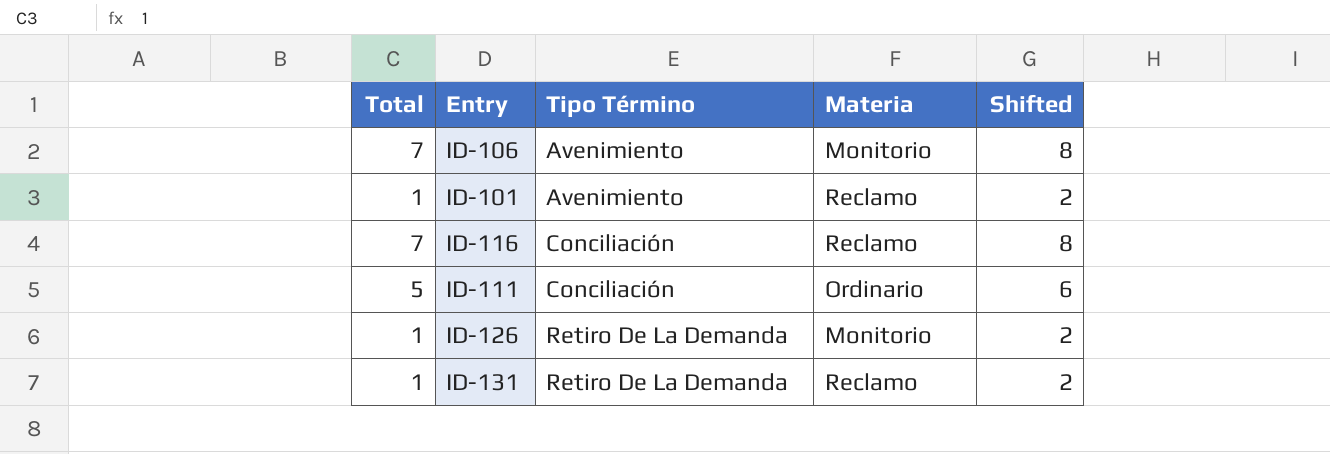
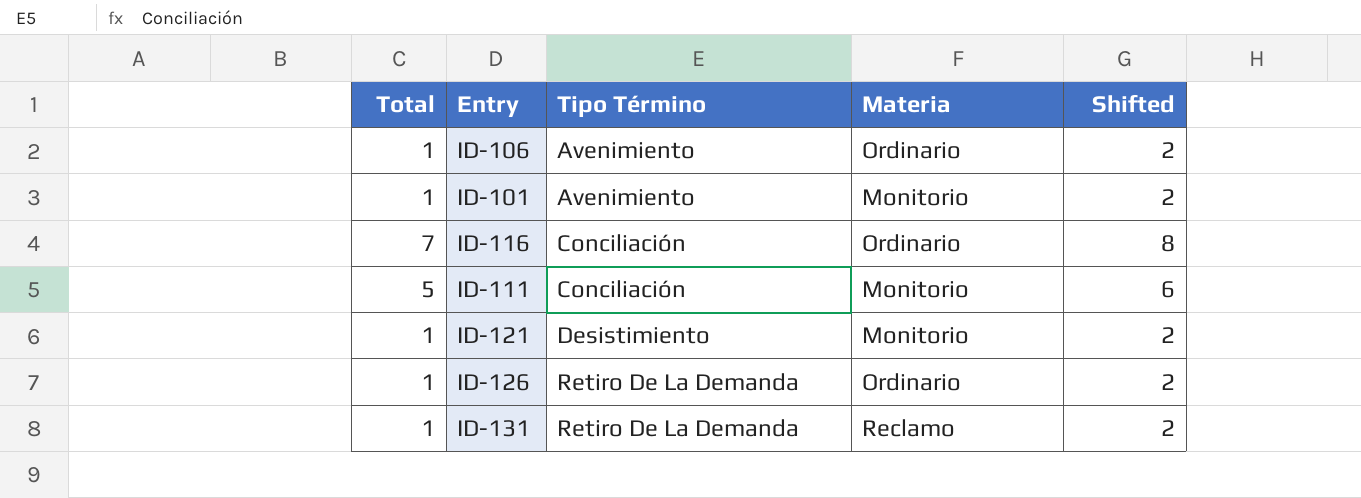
ID-106 | Total: 7 -> 1
ID-106 | Materia: Monitorio -> Ordinario
ID-106 | Shifted: 8 -> 2
ID-101 | Materia: Reclamo -> Monitorio
ID-116 | Materia: Reclamo -> Ordinario
ID-111 | Materia: Ordinario -> Monitorio
row ID-121: none -> 1 | Desistimiento | Monitorio | 2
ID-126 | Materia: Monitorio -> Ordinario

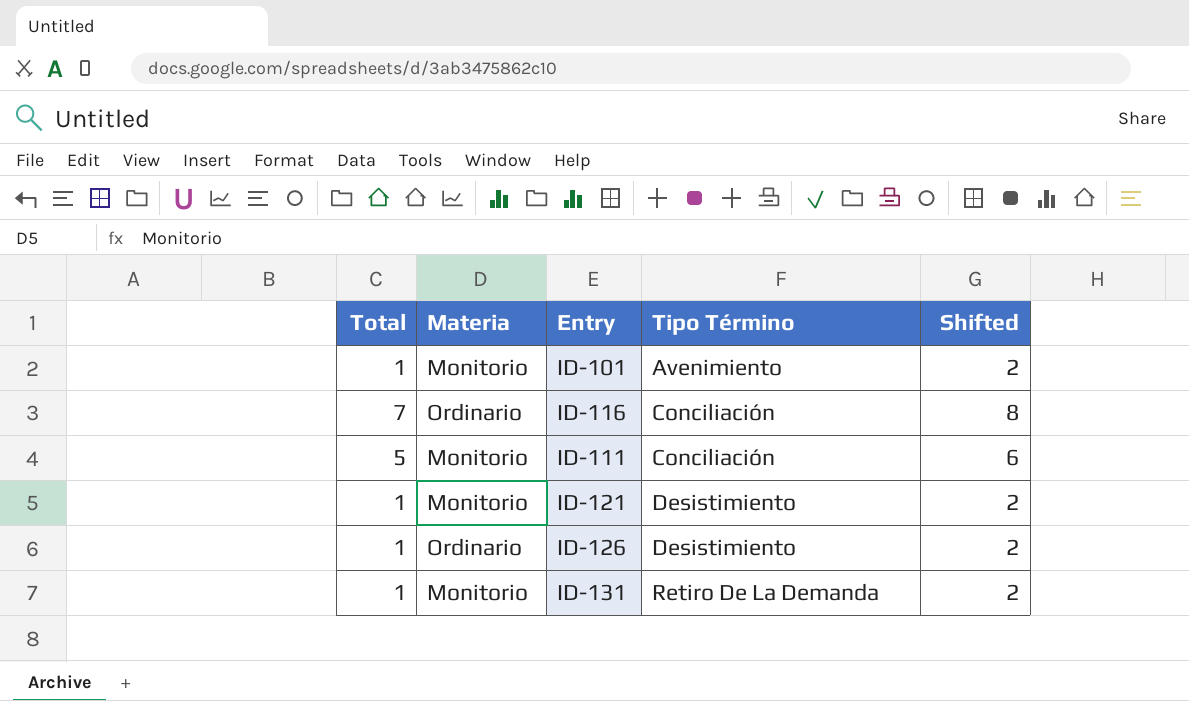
column Materia | position: 4 -> 2
row ID-106: 1 | Avenimiento | Ordinario | 2 -> none
ID-126 | Tipo Término: Retiro De La Demanda -> Desistimiento
ID-131 | Materia: Reclamo -> Monitorio

